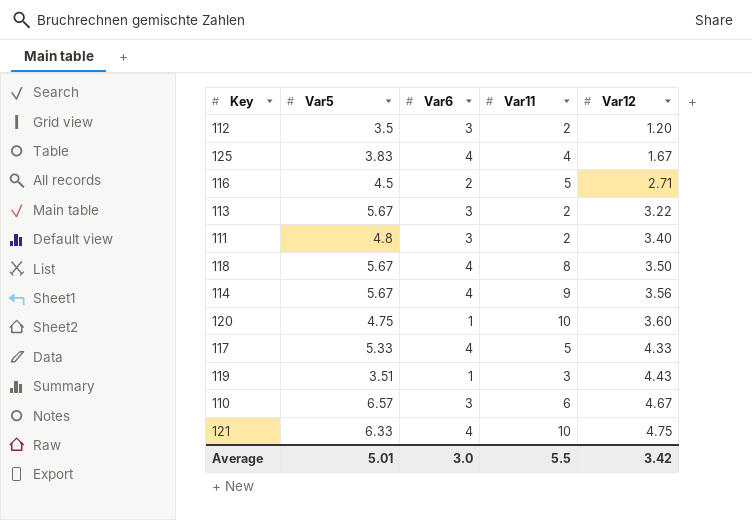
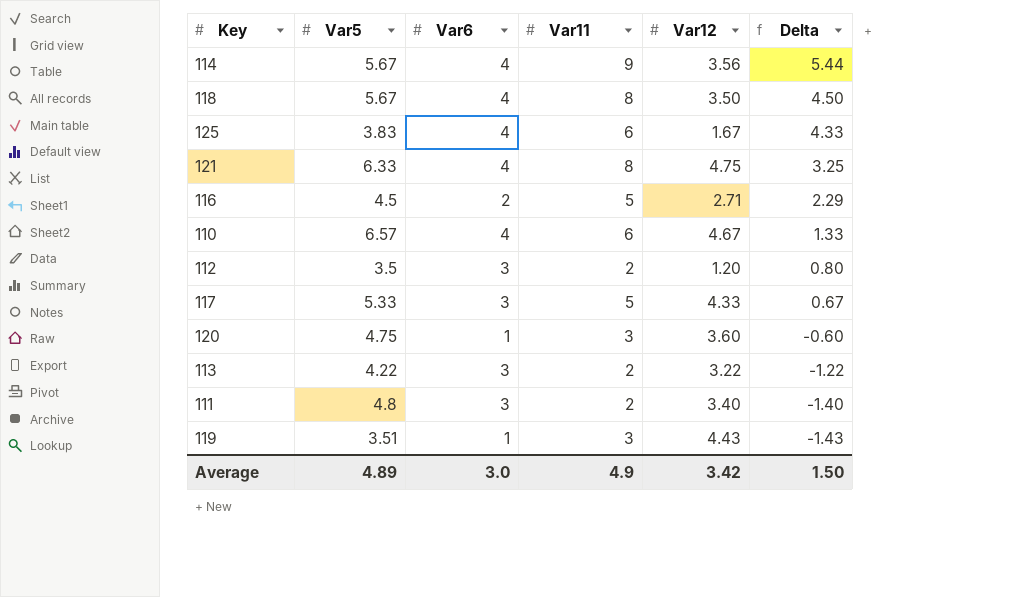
row order: Var12 ascending -> Delta descending
column Delta | formula: none -> [Var11] - [Var12]
125 | Var11: 4 -> 6
121 | Var11: 10 -> 8
110 | Var6: 3 -> 4
117 | Var6: 4 -> 3
120 | Var11: 10 -> 3
113 | Var5: 5.67 -> 4.22
Average | Var5: 5.01 -> 4.89
Average | Var11: 5.5 -> 4.9

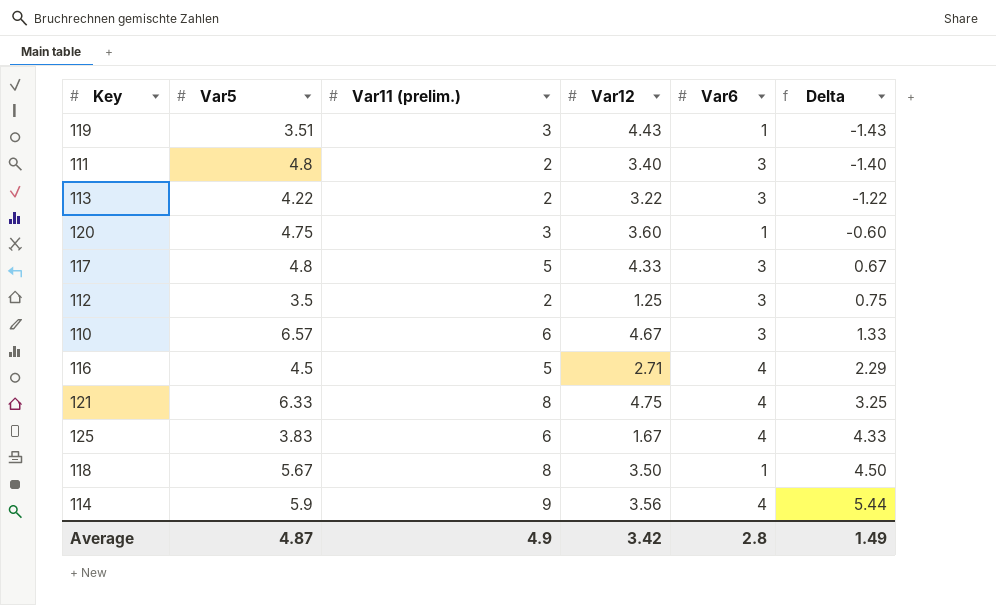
row order: Delta descending -> Delta ascending
column name: Var11 -> Var11 (prelim.)
column Var6 | position: 3 -> 5
117 | Var5: 5.33 -> 4.8
112 | Var12: 1.20 -> 1.25
112 | Delta: 0.80 -> 0.75
110 | Var6: 4 -> 3
116 | Var6: 2 -> 4
118 | Var6: 4 -> 1
114 | Var5: 5.67 -> 5.9
Average | Var5: 4.89 -> 4.87
Average | Var6: 3.0 -> 2.8
Average | Delta: 1.50 -> 1.49

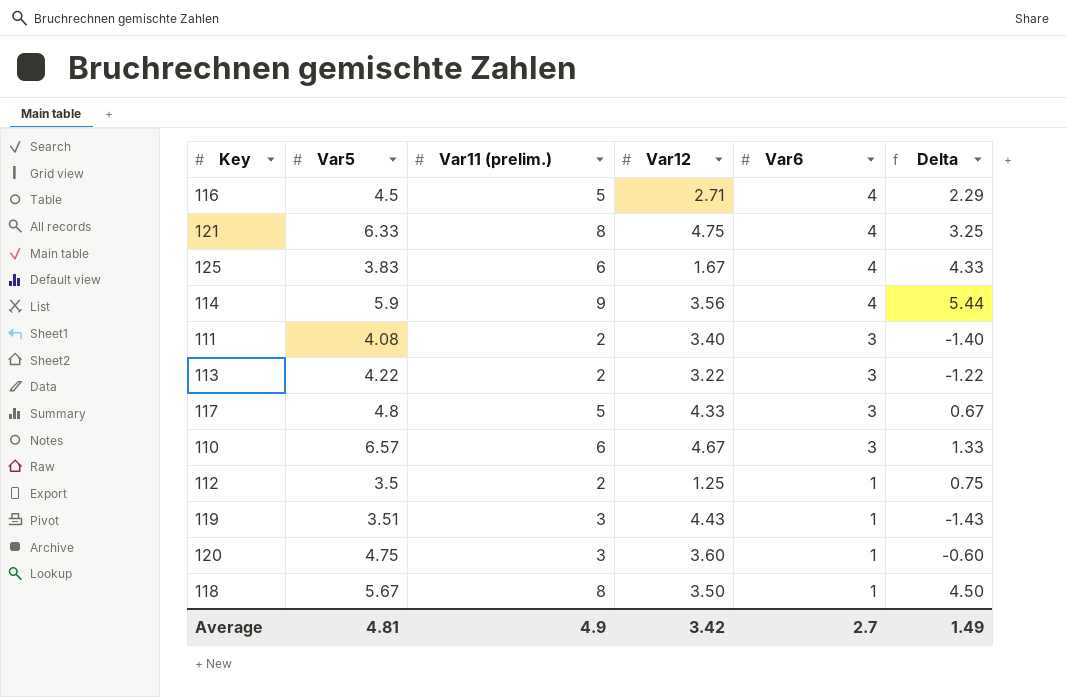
row order: Delta ascending -> Var6 descending
111 | Var5: 4.8 -> 4.08
112 | Var6: 3 -> 1
Average | Var5: 4.87 -> 4.81
Average | Var6: 2.8 -> 2.7

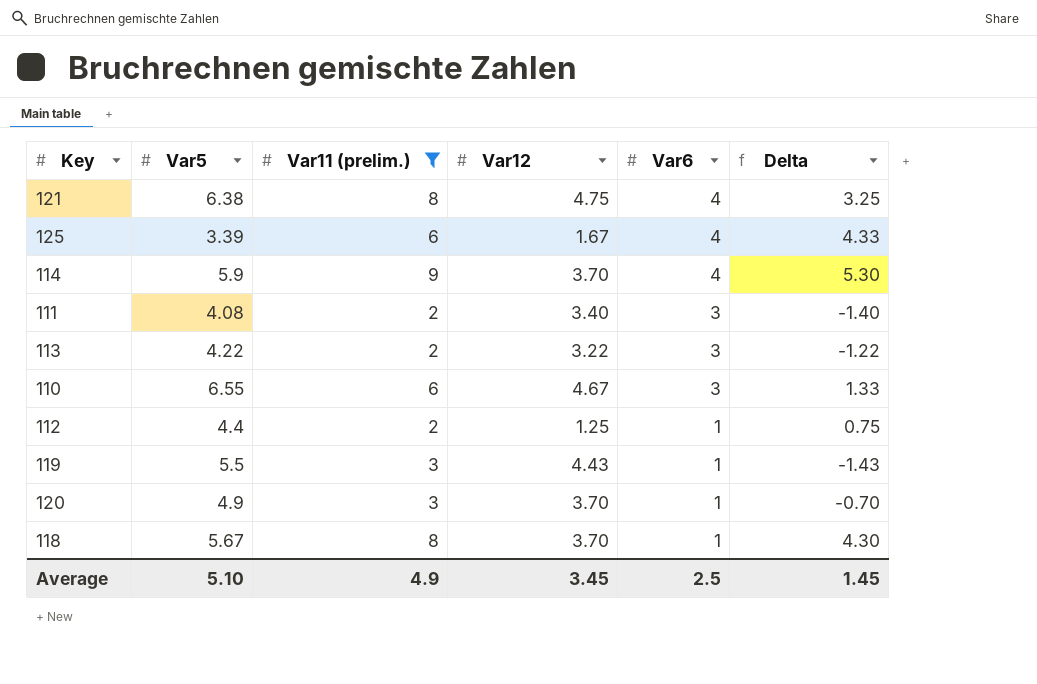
filter: none -> Var11 (prelim.) != 5
121 | Var5: 6.33 -> 6.38
125 | Var5: 3.83 -> 3.39
114 | Var12: 3.56 -> 3.70
114 | Delta: 5.44 -> 5.30
110 | Var5: 6.57 -> 6.55
112 | Var5: 3.5 -> 4.4
119 | Var5: 3.51 -> 5.5
120 | Var5: 4.75 -> 4.9
120 | Var12: 3.60 -> 3.70
120 | Delta: -0.60 -> -0.70
118 | Var12: 3.50 -> 3.70
118 | Delta: 4.50 -> 4.30
Average | Var5: 4.81 -> 5.10
Average | Var12: 3.42 -> 3.45
Average | Var6: 2.7 -> 2.5
Average | Delta: 1.49 -> 1.45

